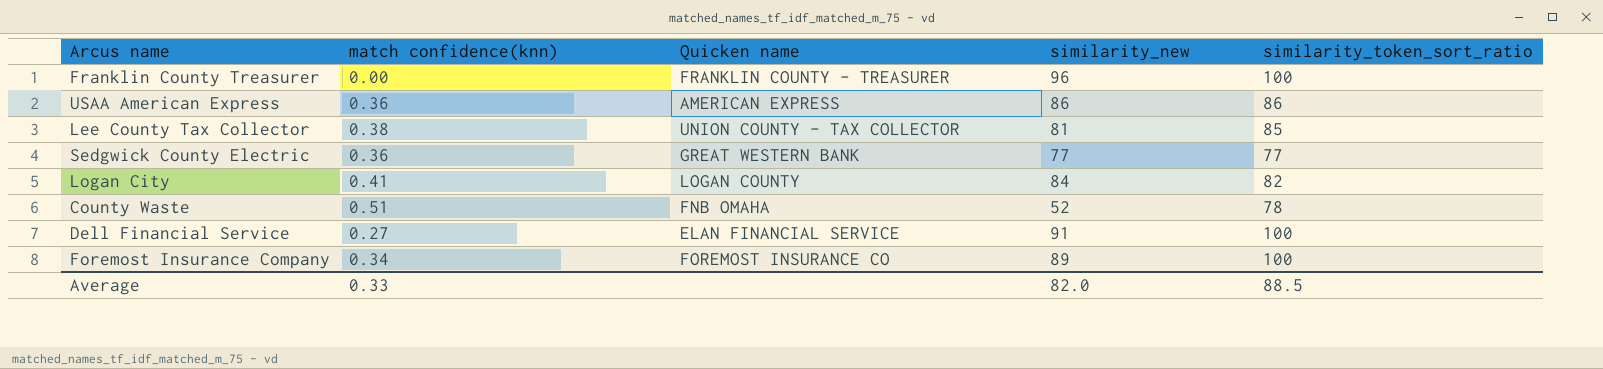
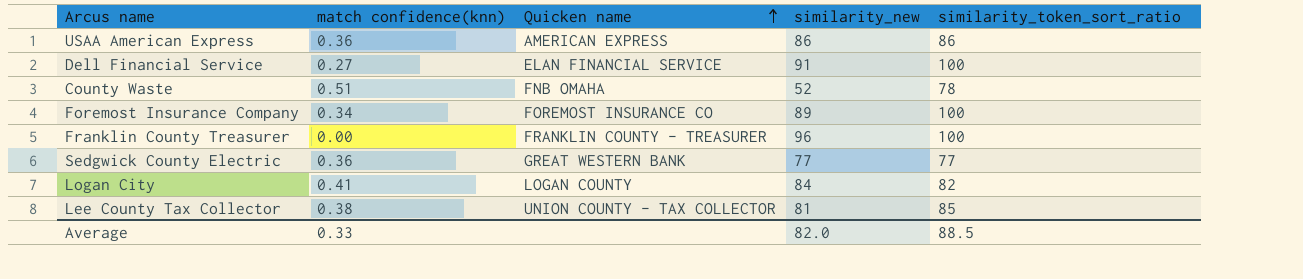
row order: none -> Quicken name ascending

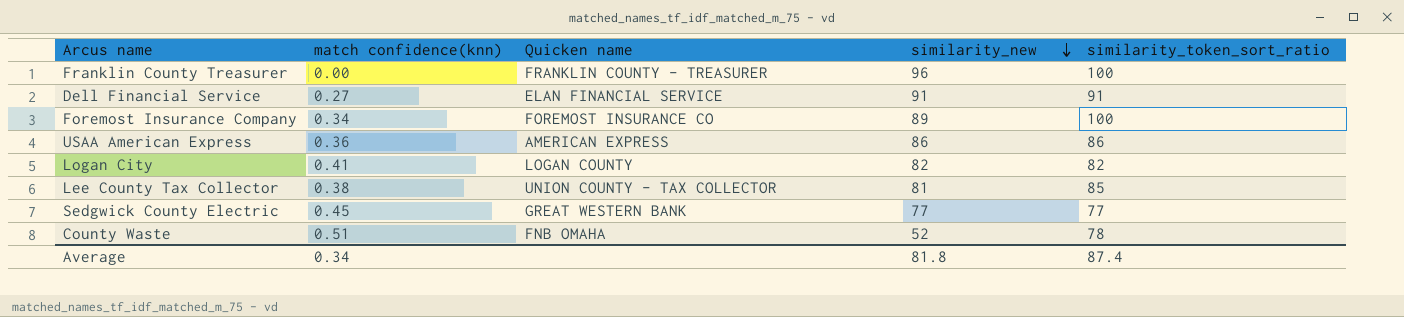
row order: Quicken name ascending -> similarity_new descending
Dell Financial Service | similarity_token_sort_ratio: 100 -> 91
Logan City | similarity_new: 84 -> 82
Sedgwick County Electric | match confidence(knn): 0.36 -> 0.45
Average | match confidence(knn): 0.33 -> 0.34
Average | similarity_new: 82.0 -> 81.8
Average | similarity_token_sort_ratio: 88.5 -> 87.4

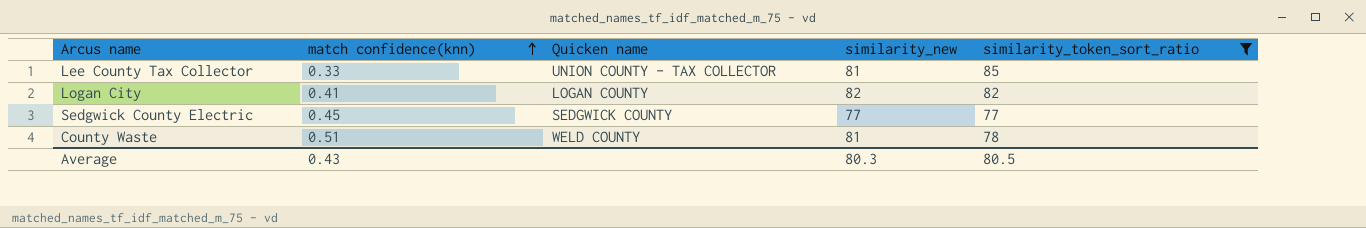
filter: none -> similarity_token_sort_ratio <= 85
row order: similarity_new descending -> match confidence(knn) ascending
Lee County Tax Collector | match confidence(knn): 0.38 -> 0.33
Sedgwick County Electric | Quicken name: GREAT WESTERN BANK -> SEDGWICK COUNTY
County Waste | Quicken name: FNB OMAHA -> WELD COUNTY
County Waste | similarity_new: 52 -> 81
Average | match confidence(knn): 0.34 -> 0.43
Average | similarity_new: 81.8 -> 80.3
Average | similarity_token_sort_ratio: 87.4 -> 80.5

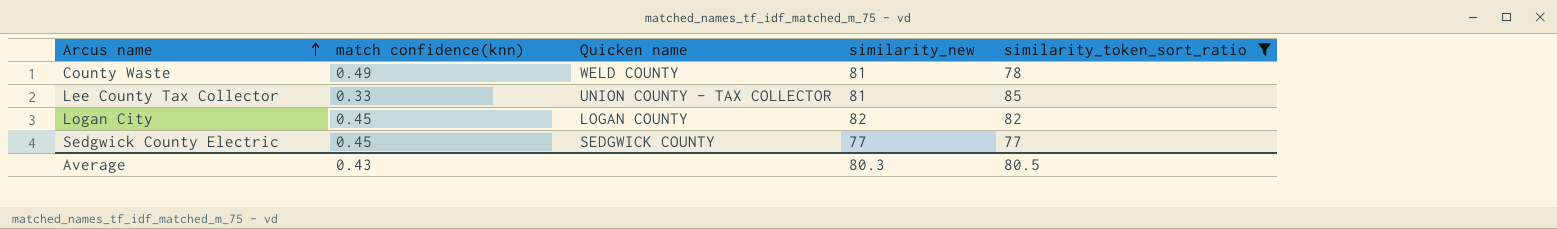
row order: match confidence(knn) ascending -> Arcus name ascending
County Waste | match confidence(knn): 0.51 -> 0.49
Logan City | match confidence(knn): 0.41 -> 0.45

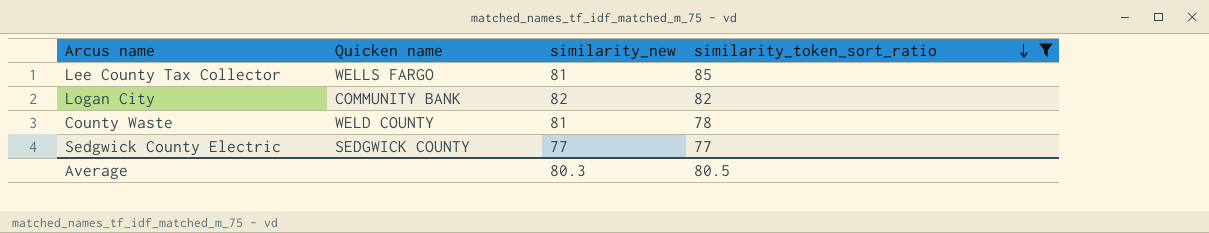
row order: Arcus name ascending -> similarity_token_sort_ratio descending
column match confidence(knn) | position: 2 -> none
Lee County Tax Collector | Quicken name: UNION COUNTY - TAX COLLECTOR -> WELLS FARGO
Logan City | Quicken name: LOGAN COUNTY -> COMMUNITY BANK

